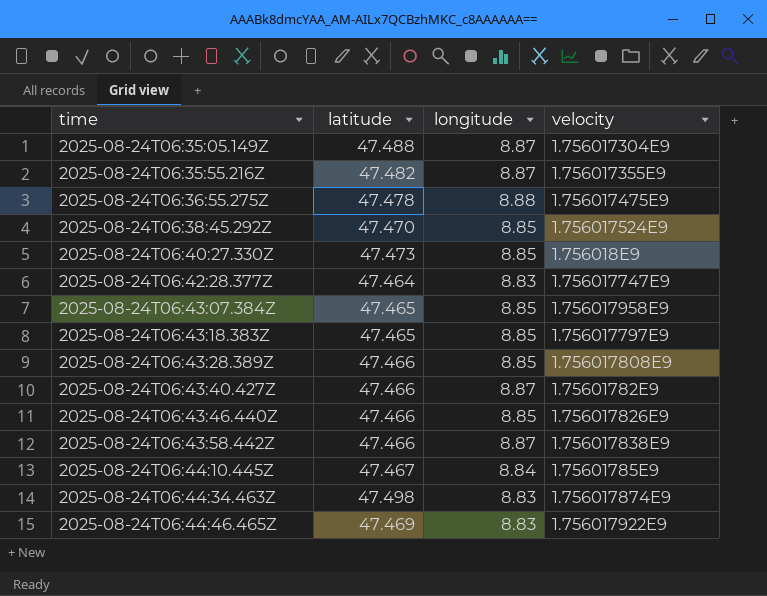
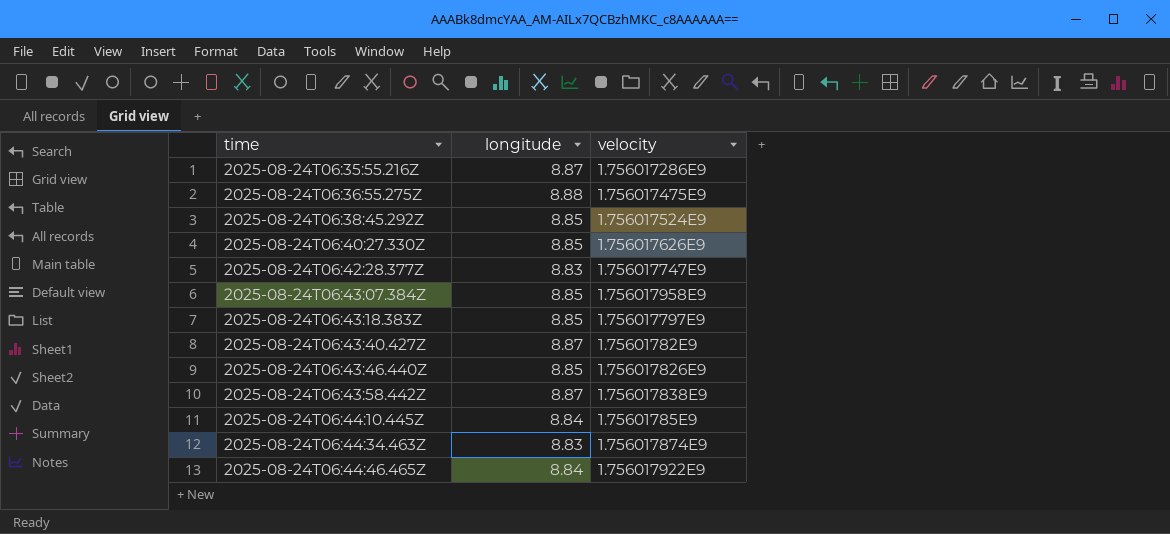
column latitude | position: 2 -> none
row 2025-08-24T06:35:05.149Z: 47.488 | 8.87 | 1.756017304E9 -> none
row 2025-08-24T06:43:28.389Z: 47.466 | 8.85 | 1.756017808E9 -> none
2025-08-24T06:35:55.216Z | velocity: 1.756017355E9 -> 1.756017286E9
2025-08-24T06:40:27.330Z | velocity: 1.756018E9 -> 1.756017626E9
2025-08-24T06:44:46.465Z | longitude: 8.83 -> 8.84

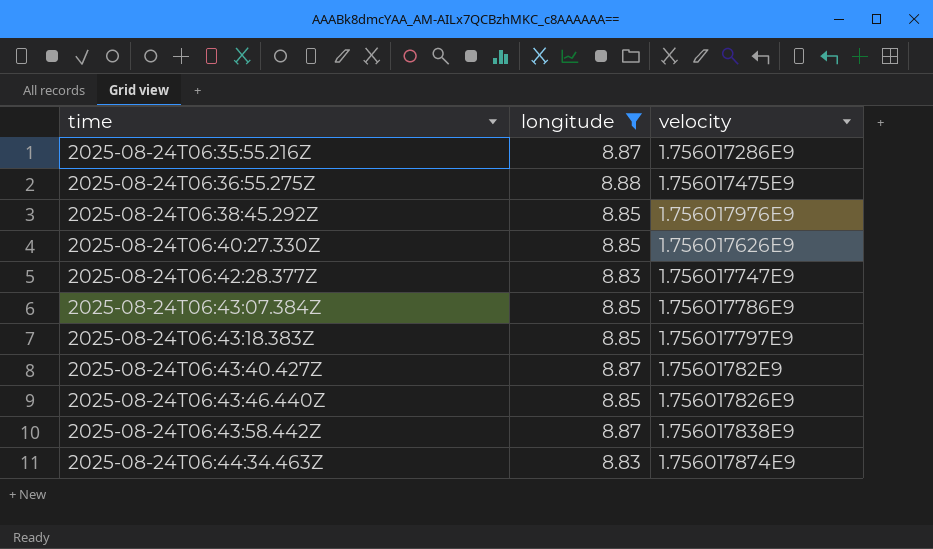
filter: none -> longitude != 8.84
2025-08-24T06:38:45.292Z | velocity: 1.756017524E9 -> 1.756017976E9
2025-08-24T06:43:07.384Z | velocity: 1.756017958E9 -> 1.756017786E9

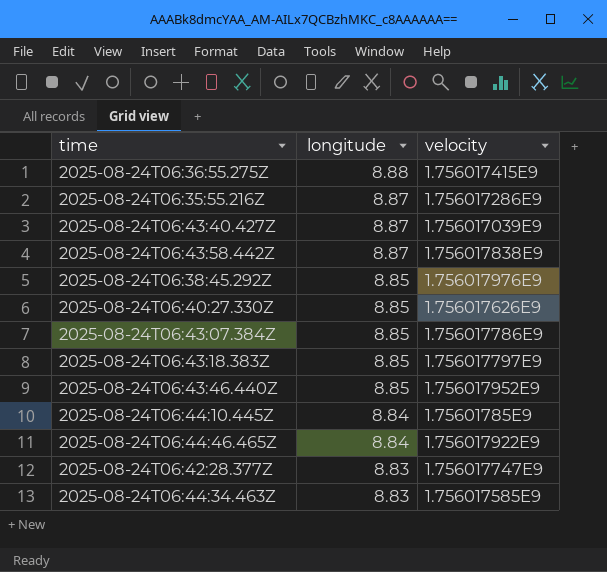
filter: longitude != 8.84 -> none
row order: time ascending -> longitude descending
2025-08-24T06:36:55.275Z | velocity: 1.756017475E9 -> 1.756017415E9
2025-08-24T06:43:40.427Z | velocity: 1.75601782E9 -> 1.756017039E9
2025-08-24T06:43:46.440Z | velocity: 1.756017826E9 -> 1.756017952E9
2025-08-24T06:44:34.463Z | velocity: 1.756017874E9 -> 1.756017585E9

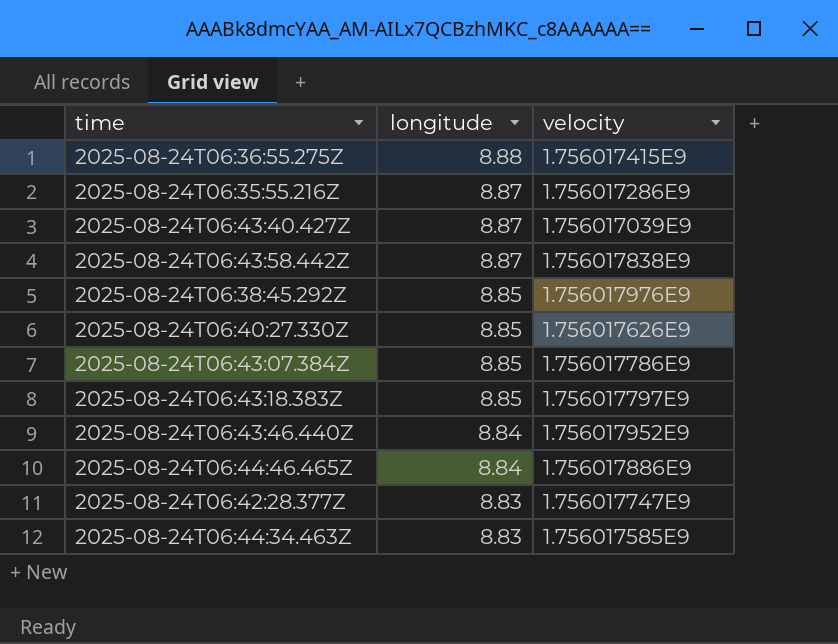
row 2025-08-24T06:44:10.445Z: 8.84 | 1.75601785E9 -> none
2025-08-24T06:43:46.440Z | longitude: 8.85 -> 8.84
2025-08-24T06:44:46.465Z | velocity: 1.756017922E9 -> 1.756017886E9

